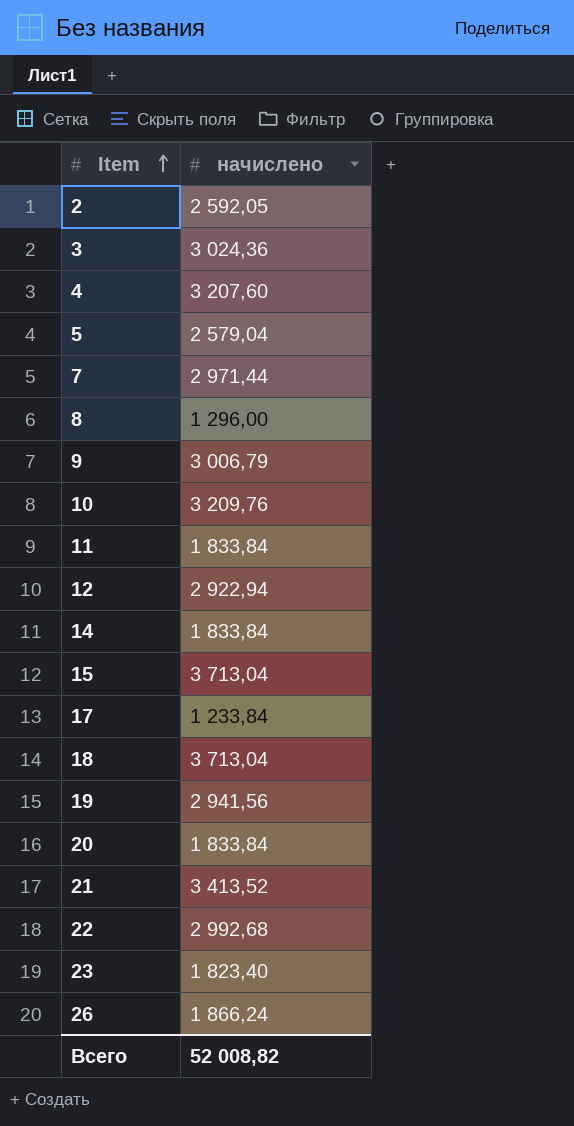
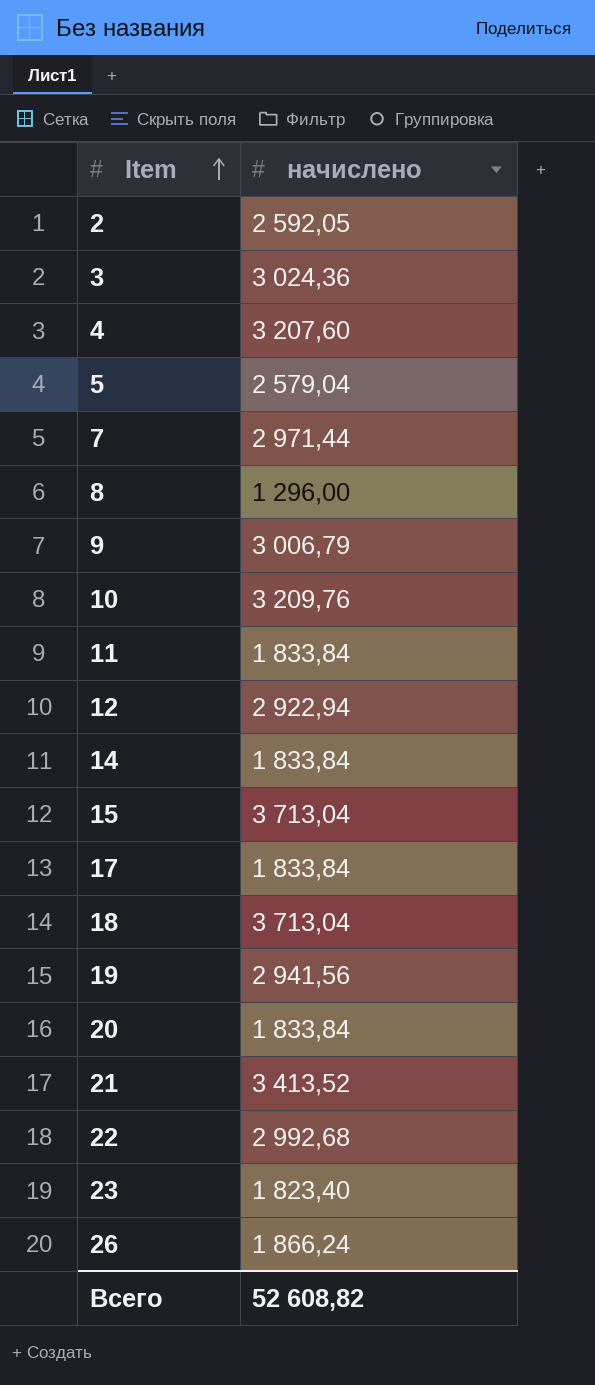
17 | начислено: 1 233,84 -> 1 833,84
Всего | начислено: 52 008,82 -> 52 608,82

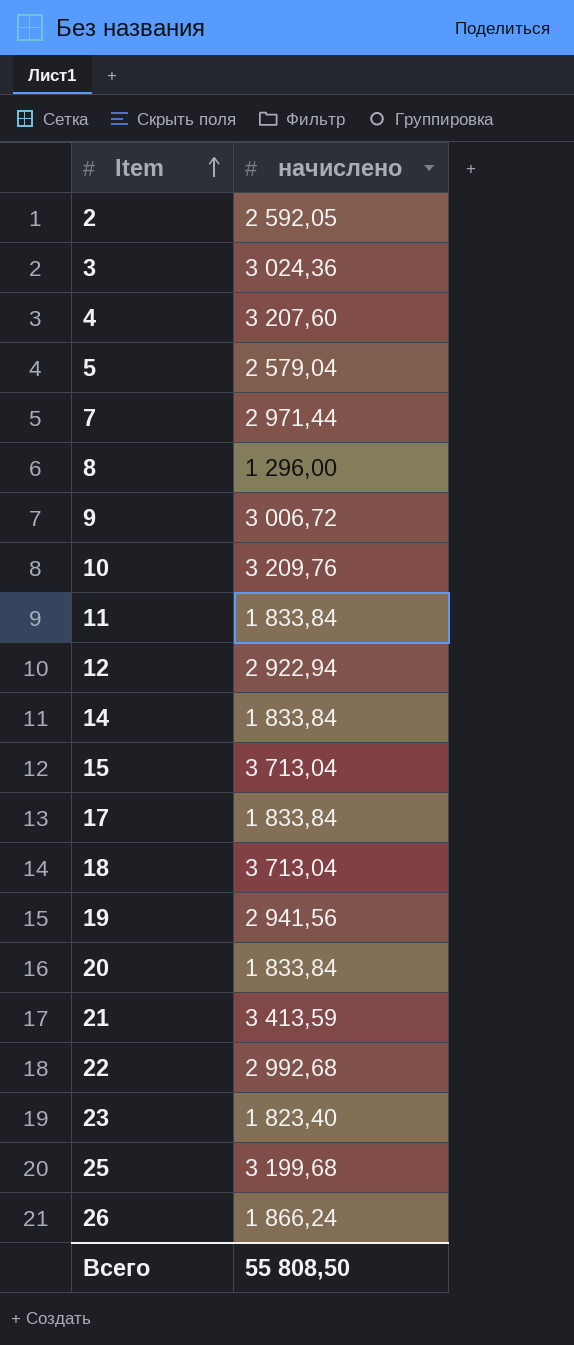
9 | начислено: 3 006,79 -> 3 006,72
21 | начислено: 3 413,52 -> 3 413,59
row 25: none -> 3 199,68
Всего | начислено: 52 608,82 -> 55 808,50

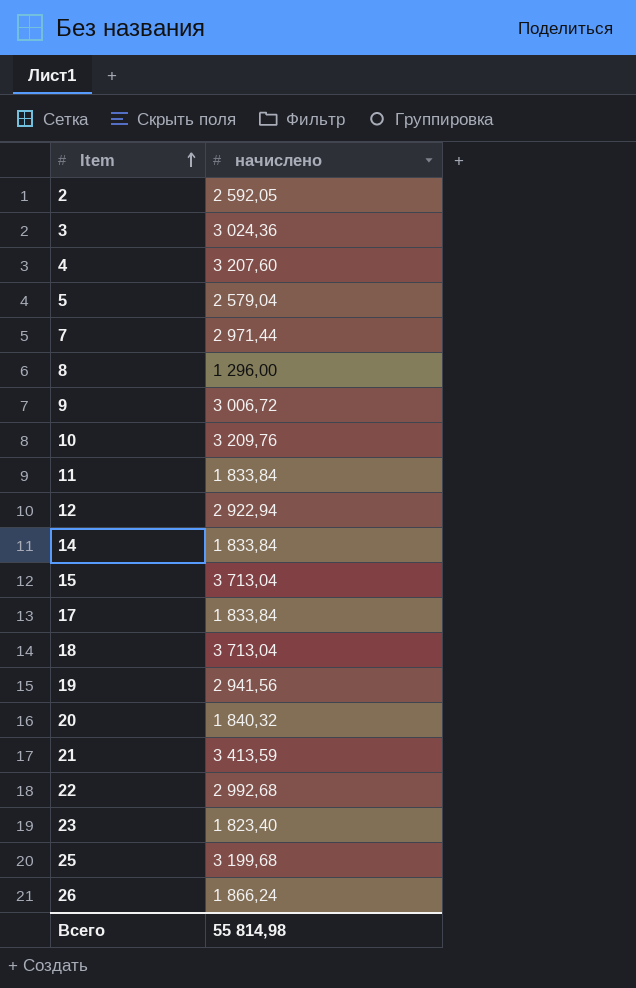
20 | начислено: 1 833,84 -> 1 840,32
Всего | начислено: 55 808,50 -> 55 814,98

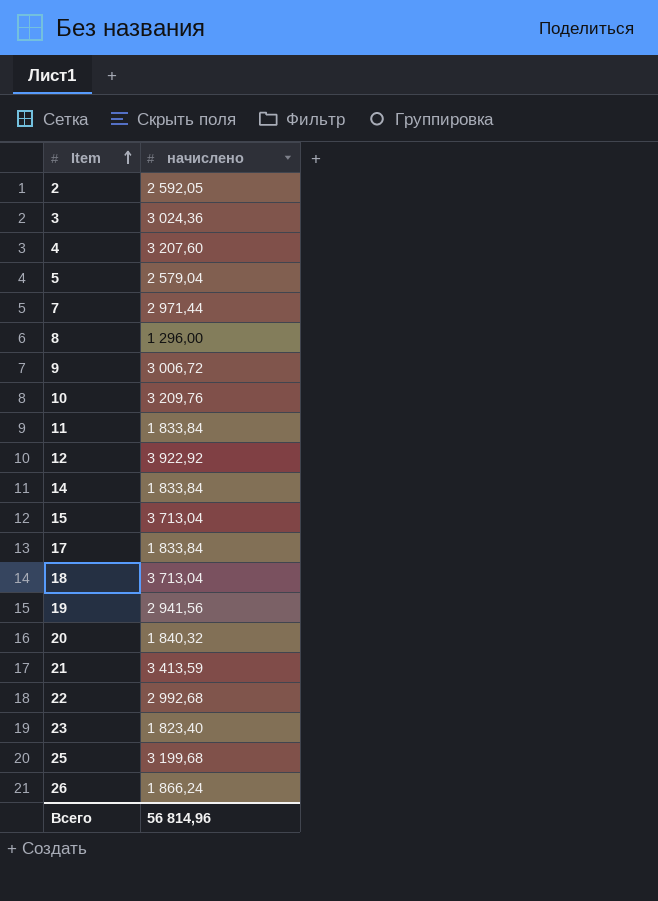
12 | начислено: 2 922,94 -> 3 922,92
Всего | начислено: 55 814,98 -> 56 814,96

